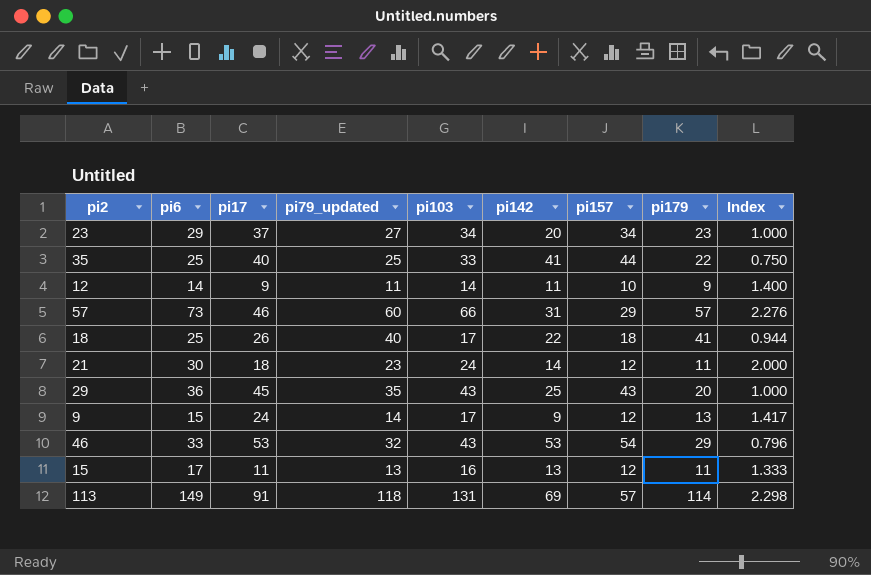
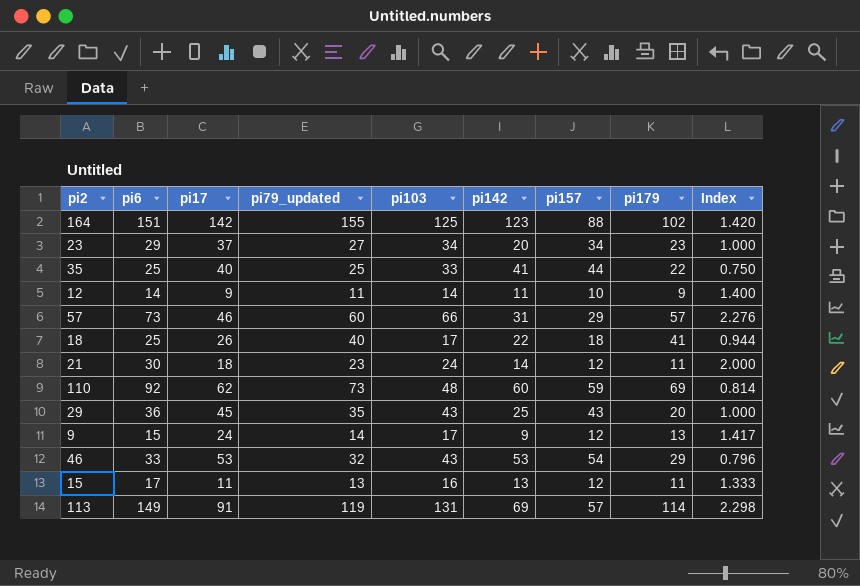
row 164: none -> 151 | 142 | 155 | 125 | 123 | 88 | 102 | 1.420
row 110: none -> 92 | 62 | 73 | 48 | 60 | 59 | 69 | 0.814
113 | pi79_updated: 118 -> 119

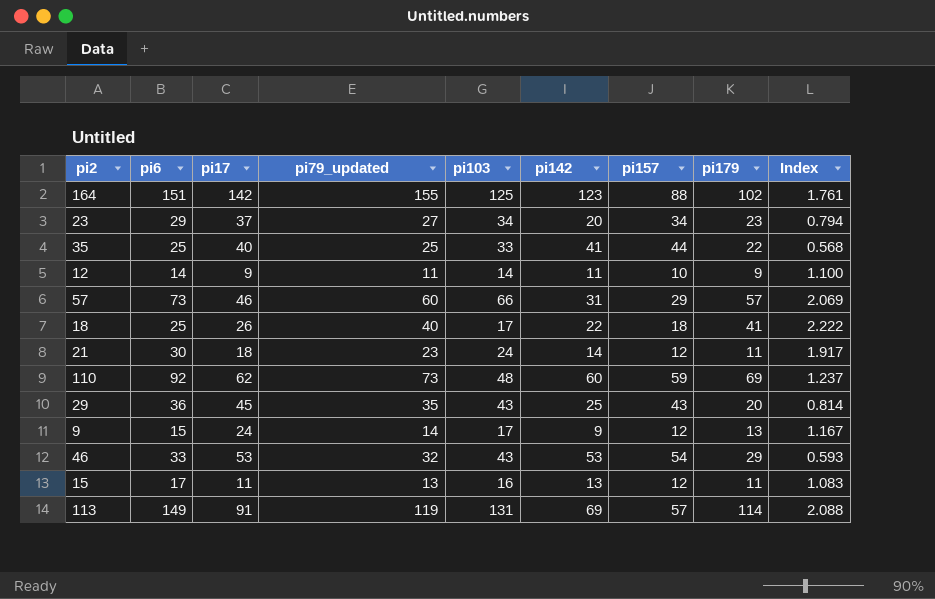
column Index | formula: [pi103] / [pi157] -> [pi79_updated] / [pi157]

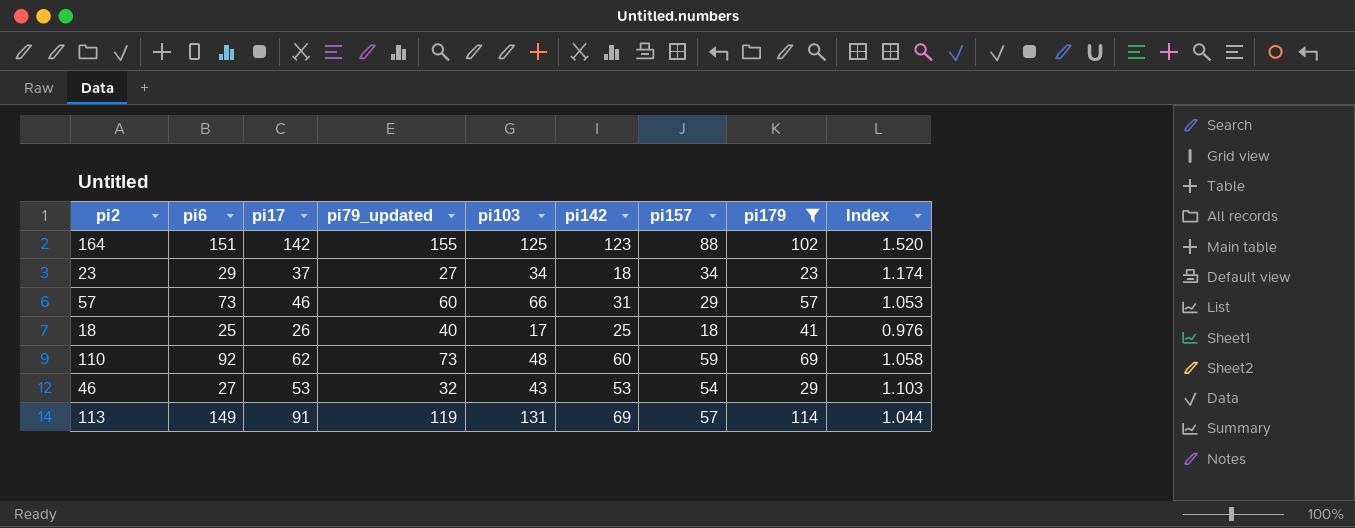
filter: none -> pi179 >= 23
column Index | formula: [pi79_updated] / [pi157] -> [pi79_updated] / [pi179]
23 | pi142: 20 -> 18
18 | pi142: 22 -> 25
46 | pi6: 33 -> 27

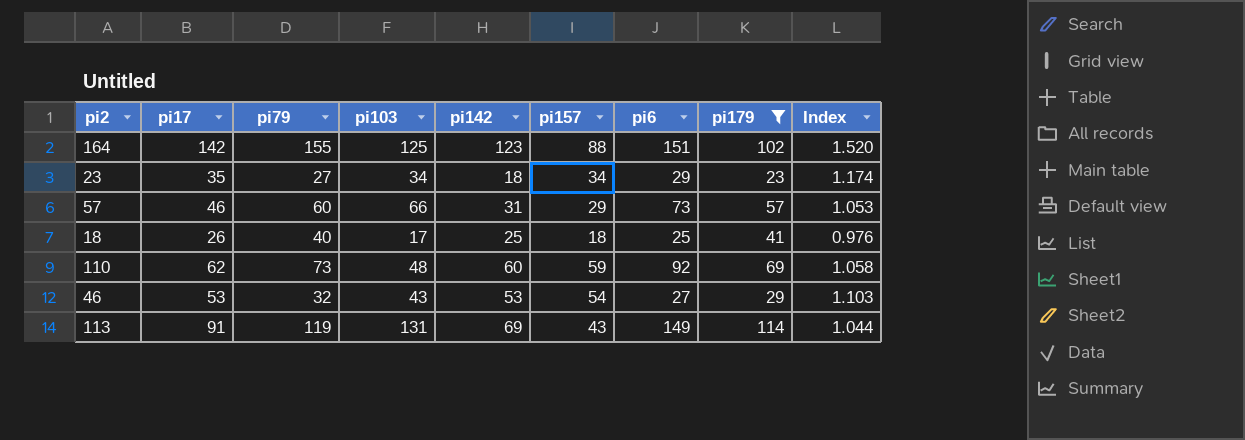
column name: pi79_updated -> pi79
column pi6 | position: 2 -> 7
23 | pi17: 37 -> 35
113 | pi157: 57 -> 43

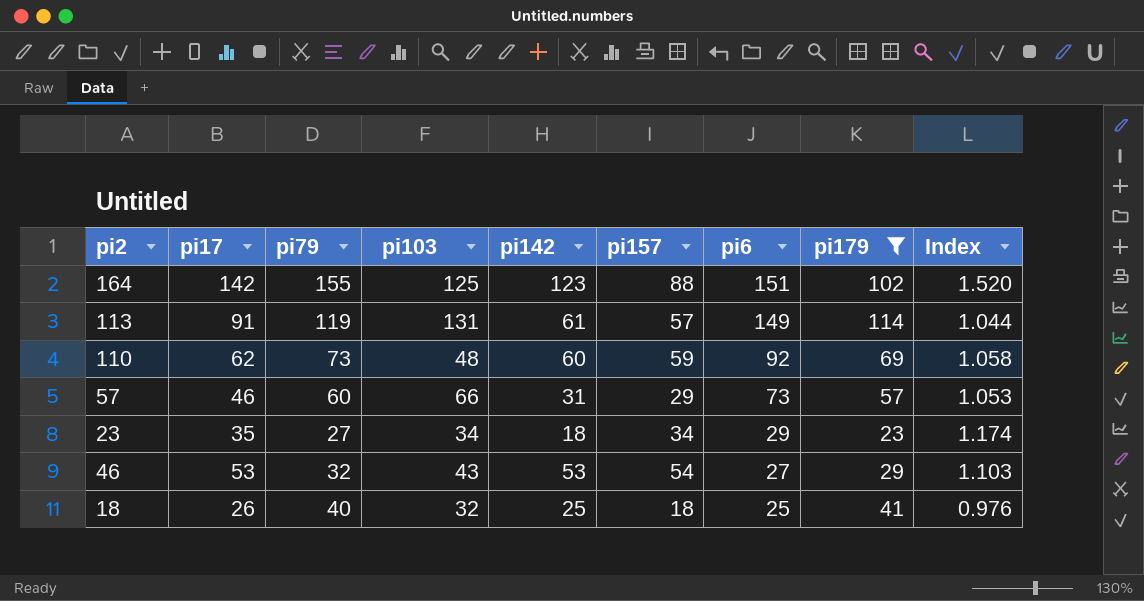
row order: none -> pi6 descending
113 | pi142: 69 -> 61
113 | pi157: 43 -> 57
18 | pi103: 17 -> 32

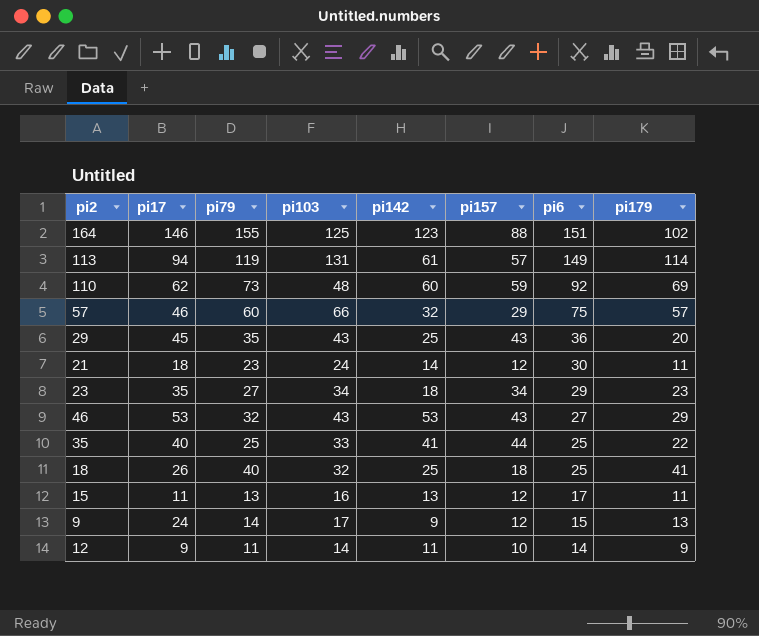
filter: pi179 >= 23 -> none
column Index | formula: [pi79] / [pi179] -> none
164 | pi17: 142 -> 146
113 | pi17: 91 -> 94
57 | pi142: 31 -> 32
57 | pi6: 73 -> 75
46 | pi157: 54 -> 43

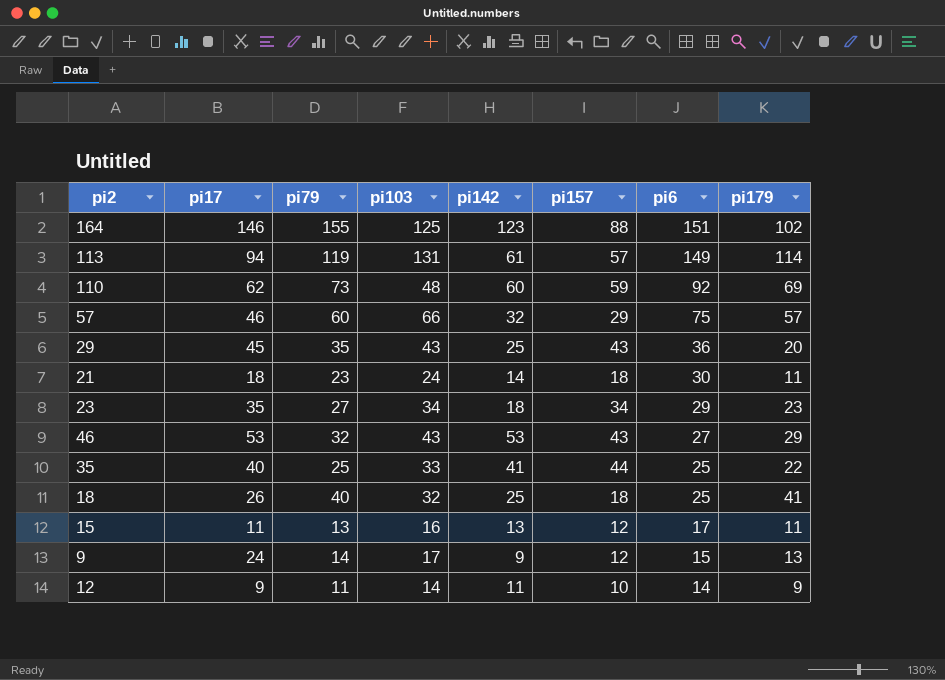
21 | pi157: 12 -> 18

